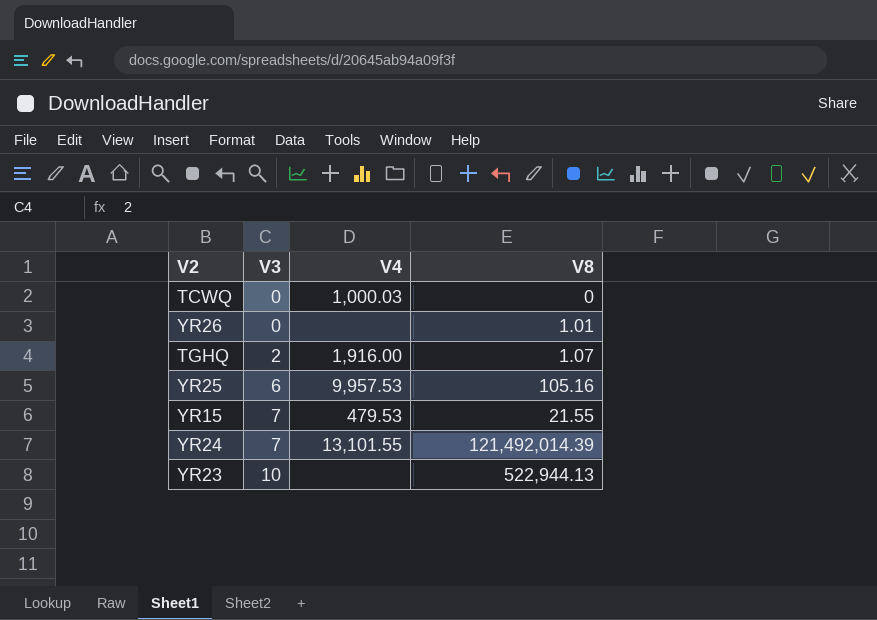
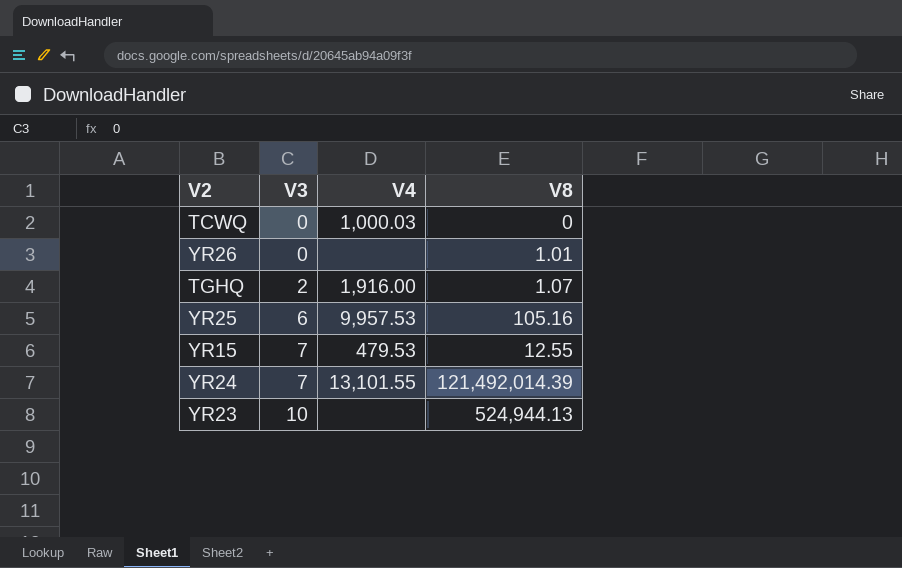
YR15 | V8: 21.55 -> 12.55
YR23 | V8: 522,944.13 -> 524,944.13

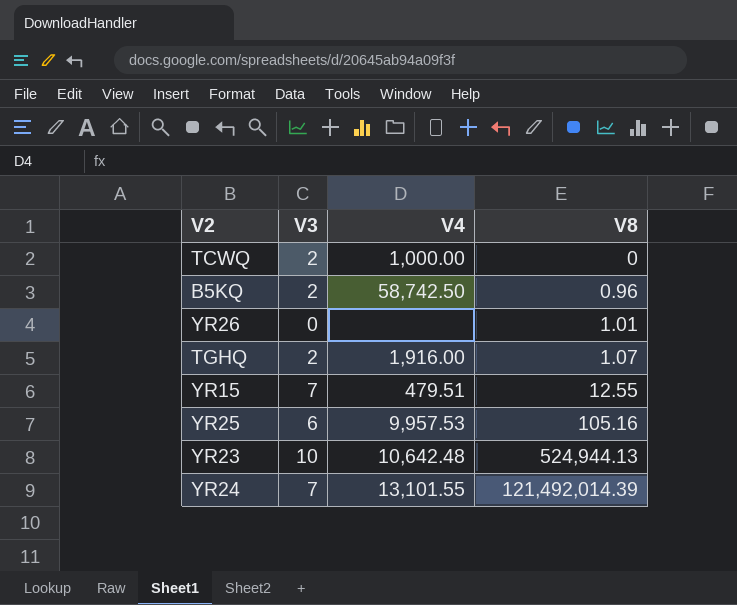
row order: V3 ascending -> V8 ascending
TCWQ | V3: 0 -> 2
TCWQ | V4: 1,000.03 -> 1,000.00
row B5KQ: none -> 2 | 58,742.50 | 0.96
YR15 | V4: 479.53 -> 479.51
YR23 | V4: none -> 10,642.48

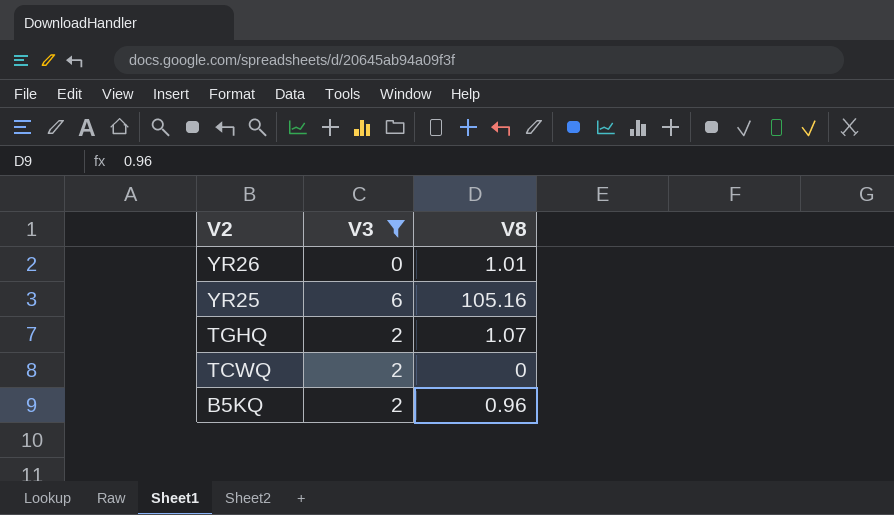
filter: none -> V3 <= 6
row order: V8 ascending -> V2 descending
column V4 | position: 3 -> none

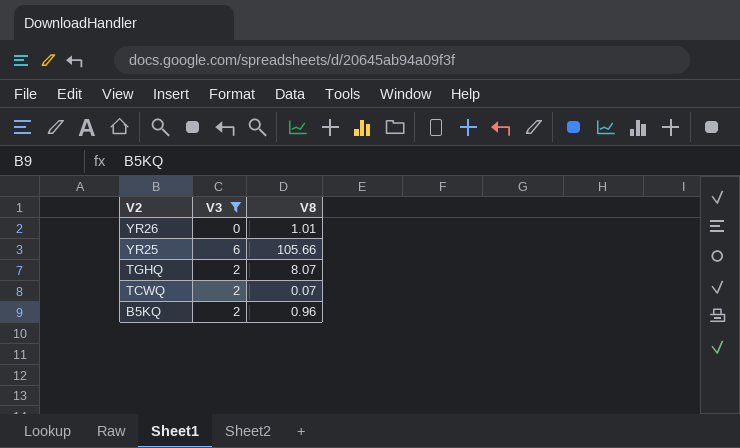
YR25 | V8: 105.16 -> 105.66
TGHQ | V8: 1.07 -> 8.07
TCWQ | V8: 0 -> 0.07

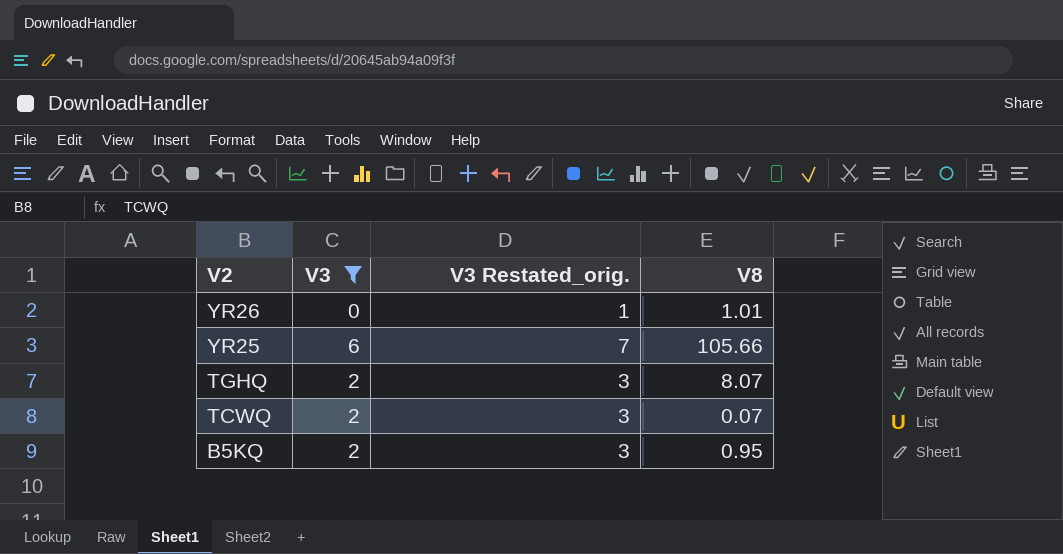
column V3 Restated_orig. | formula: none -> [V3] + 1
B5KQ | V8: 0.96 -> 0.95

